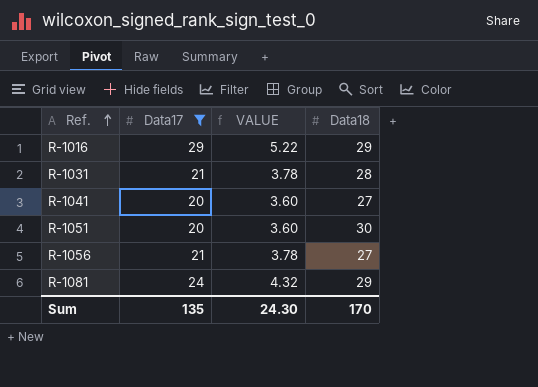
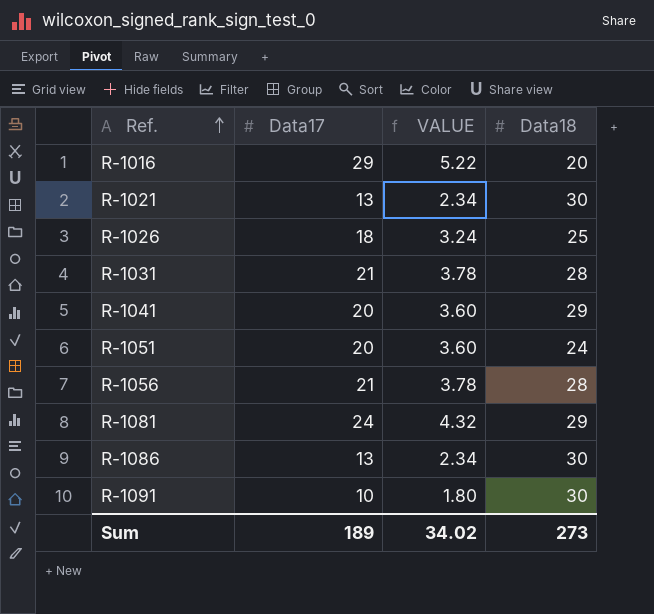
filter: Data17 >= 20 -> none
R-1016 | Data18: 29 -> 20
R-1041 | Data18: 27 -> 29
R-1051 | Data18: 30 -> 24
R-1056 | Data18: 27 -> 28
Sum | Data17: 135 -> 189
Sum | VALUE: 24.30 -> 34.02
Sum | Data18: 170 -> 273

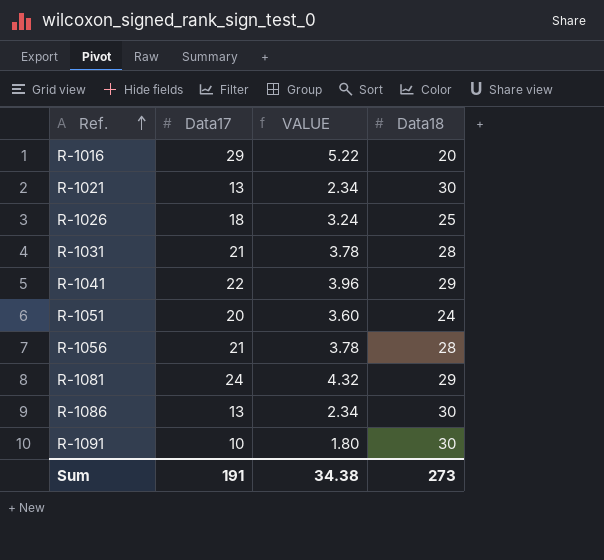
R-1041 | Data17: 20 -> 22
R-1041 | VALUE: 3.60 -> 3.96
Sum | Data17: 189 -> 191
Sum | VALUE: 34.02 -> 34.38

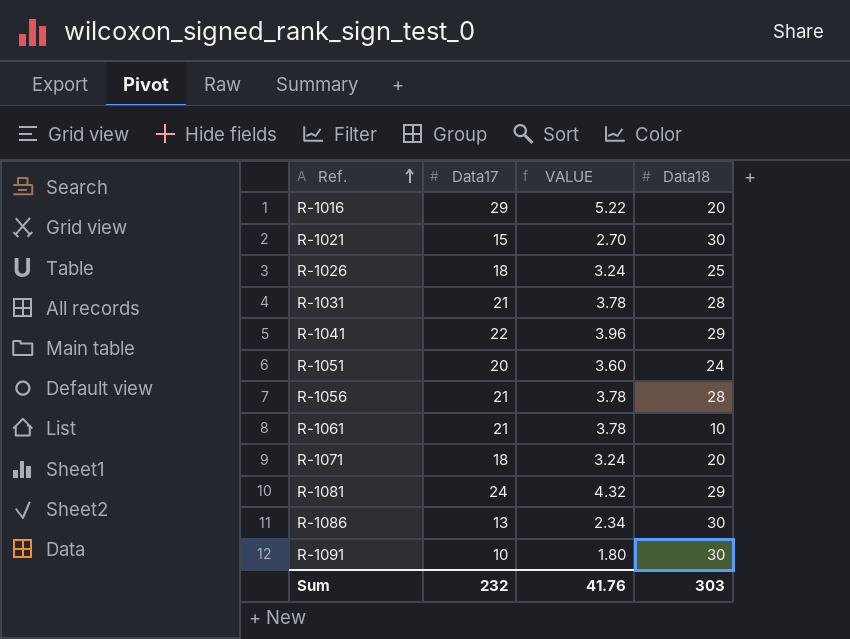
R-1021 | Data17: 13 -> 15
R-1021 | VALUE: 2.34 -> 2.70
row R-1061: none -> 21 | 3.78 | 10
row R-1071: none -> 18 | 3.24 | 20
Sum | Data17: 191 -> 232
Sum | VALUE: 34.38 -> 41.76
Sum | Data18: 273 -> 303

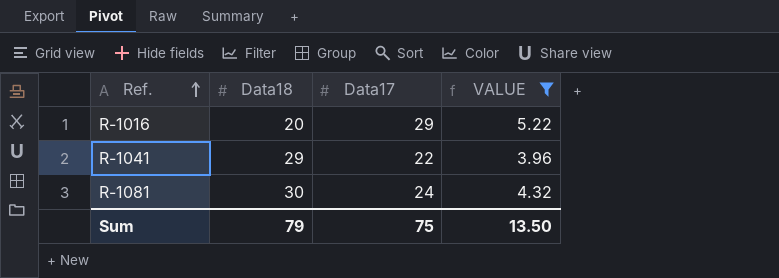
filter: none -> VALUE >= 3.96
column Data18 | position: 4 -> 2
R-1081 | Data18: 29 -> 30
Sum | Data18: 303 -> 79
Sum | Data17: 232 -> 75
Sum | VALUE: 41.76 -> 13.50

